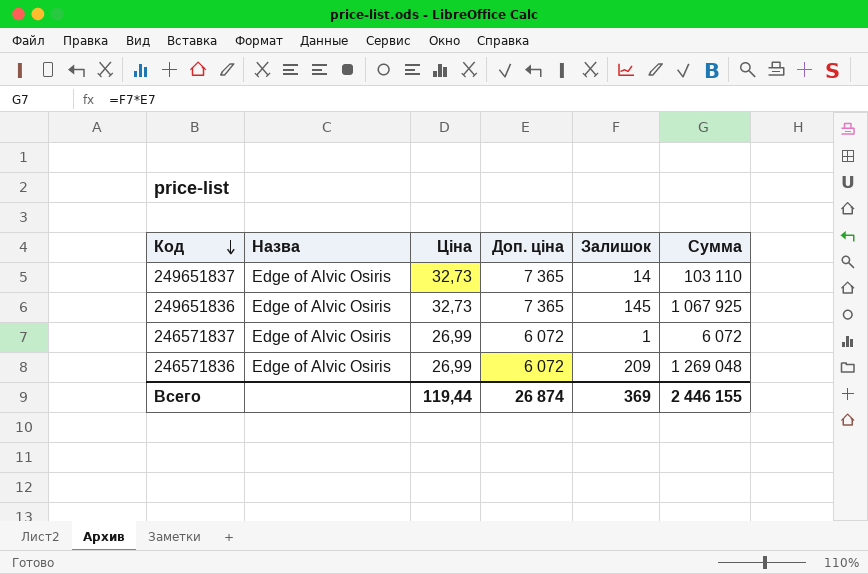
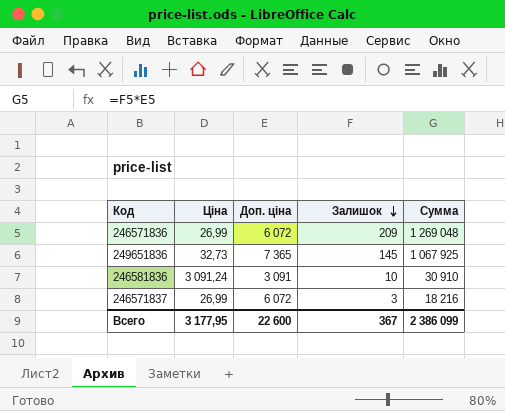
row order: Код descending -> Залишок descending
column Назва | position: 2 -> none
row 249651837: Edge of Alvic Osiris | 32,73 | 7 365 | 14 | 103 110 -> none
row 246581836: none -> 3 091,24 | 3 091 | 10 | 30 910
246571837 | Залишок: 1 -> 3
246571837 | Сумма: 6 072 -> 18 216
Всего | Ціна: 119,44 -> 3 177,95
Всего | Доп. ціна: 26 874 -> 22 600
Всего | Залишок: 369 -> 367
Всего | Сумма: 2 446 155 -> 2 386 099

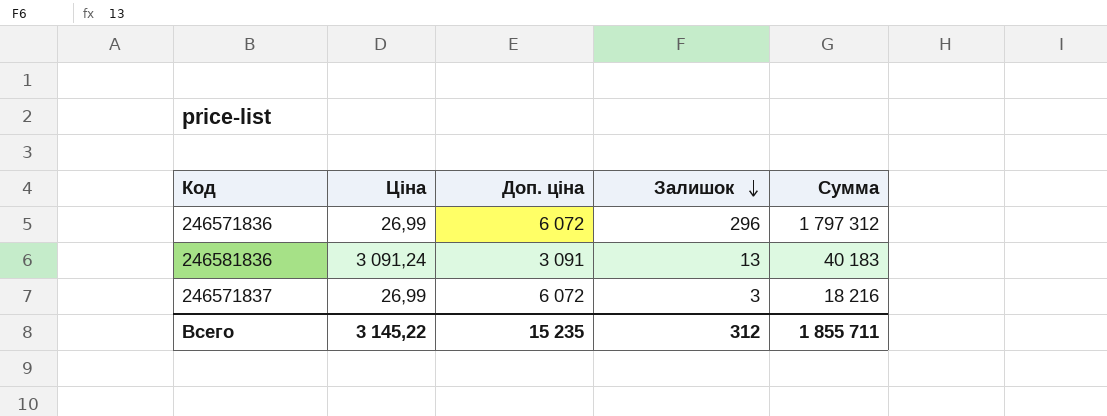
row 249651836: 32,73 | 7 365 | 145 | 1 067 925 -> none
246571836 | Залишок: 209 -> 296
246571836 | Сумма: 1 269 048 -> 1 797 312
246581836 | Залишок: 10 -> 13
246581836 | Сумма: 30 910 -> 40 183
Всего | Ціна: 3 177,95 -> 3 145,22
Всего | Доп. ціна: 22 600 -> 15 235
Всего | Залишок: 367 -> 312
Всего | Сумма: 2 386 099 -> 1 855 711

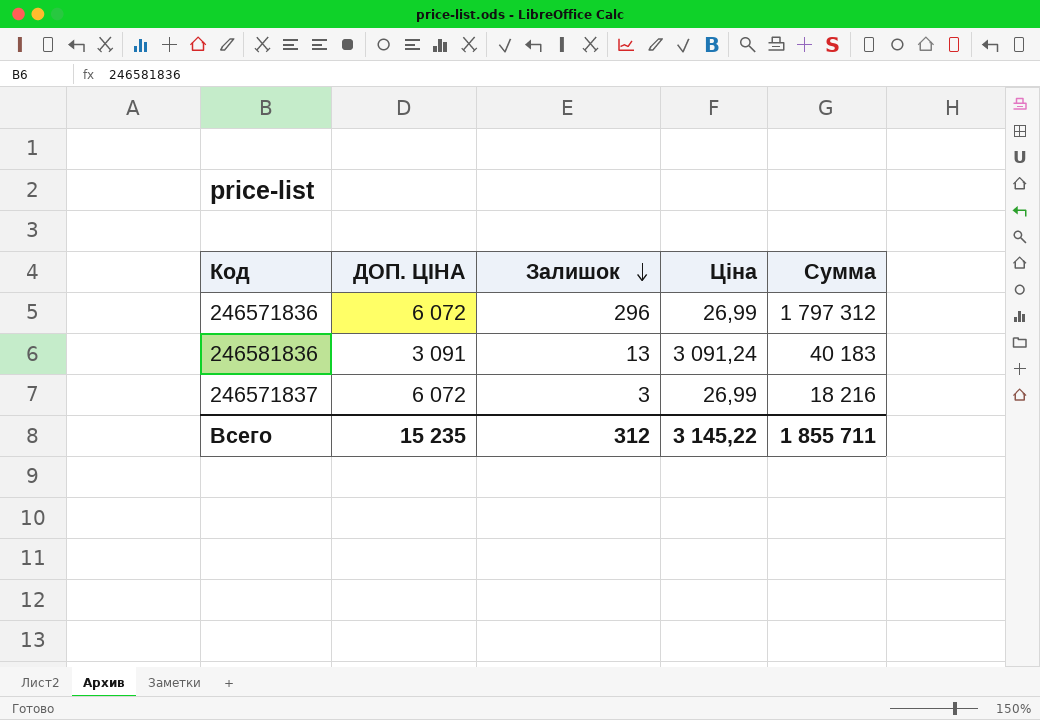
column name: Доп. ціна -> ДОП. ЦІНА
column Ціна | position: 2 -> 4

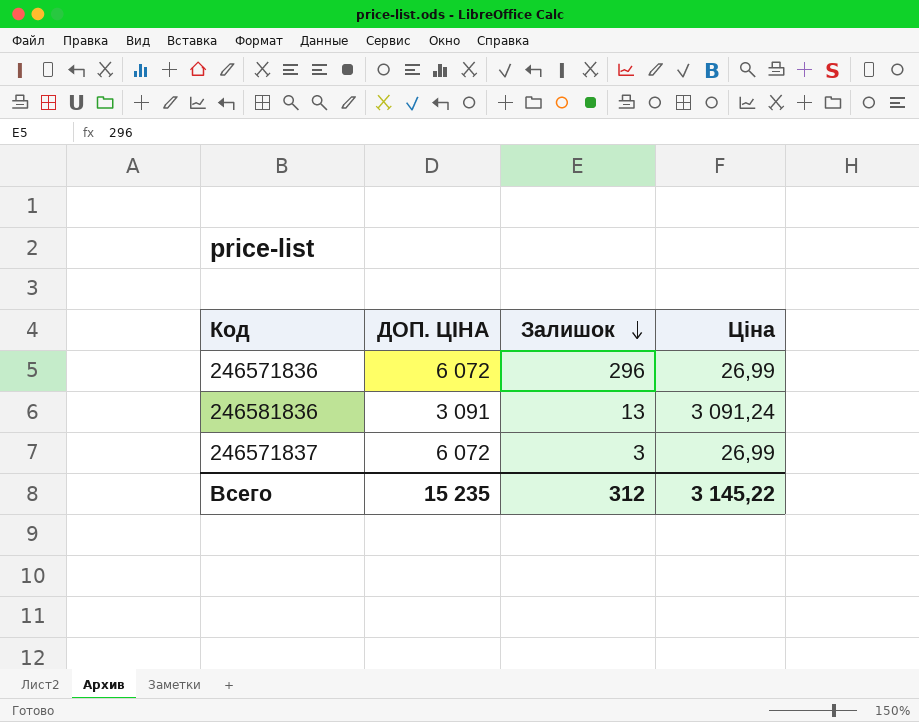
column Сумма | formula: [ДОП. ЦІНА] * [Залишок] -> none

